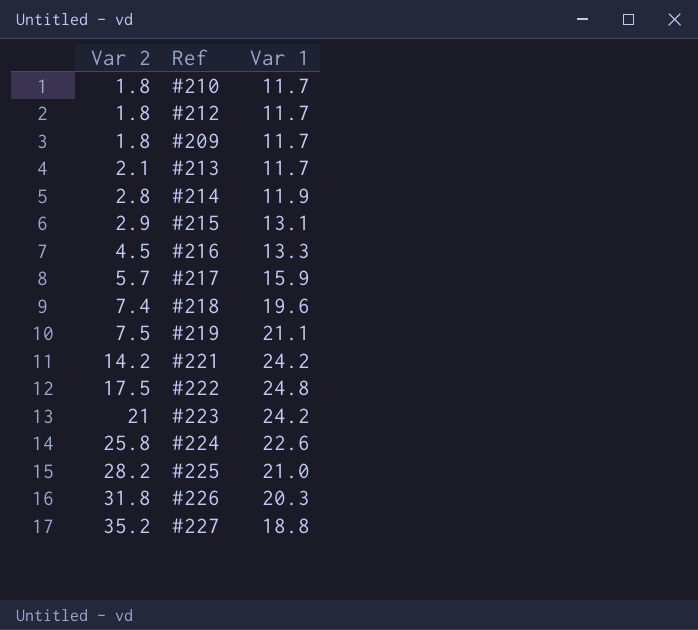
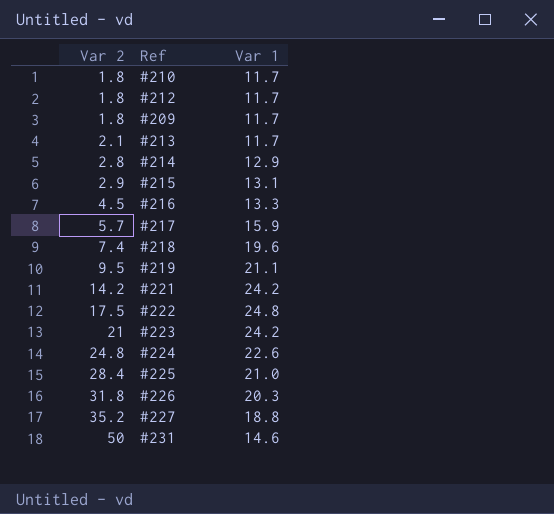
#214 | Var 1: 11.9 -> 12.9
#219 | Var 2: 7.5 -> 9.5
#224 | Var 2: 25.8 -> 24.8
#225 | Var 2: 28.2 -> 28.4
row #231: none -> 50 | 14.6

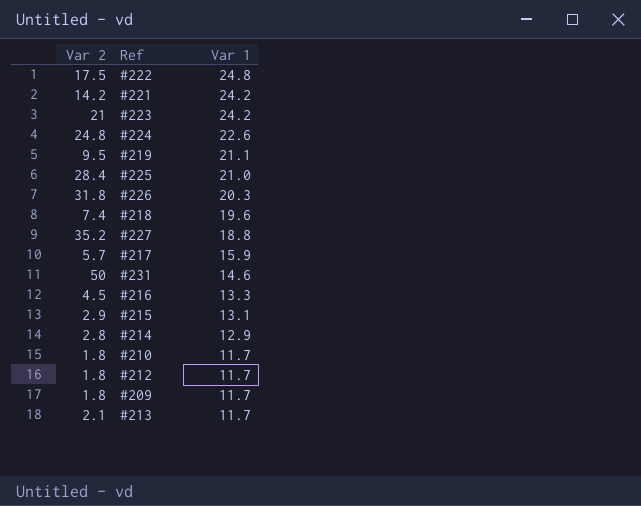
row order: Var 2 ascending -> Var 1 descending

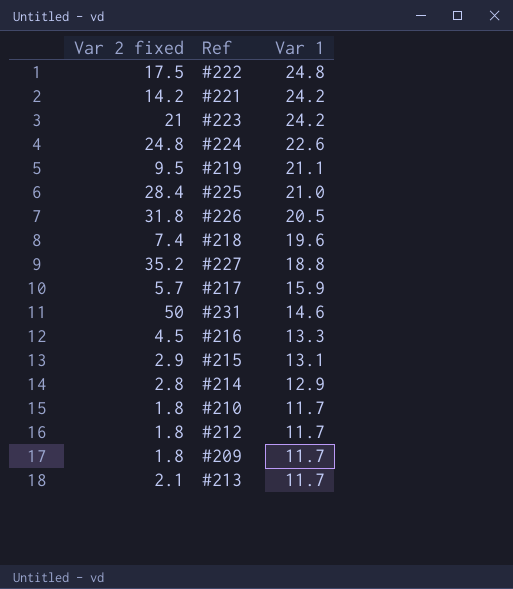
column name: Var 2 -> Var 2 fixed
#226 | Var 1: 20.3 -> 20.5

